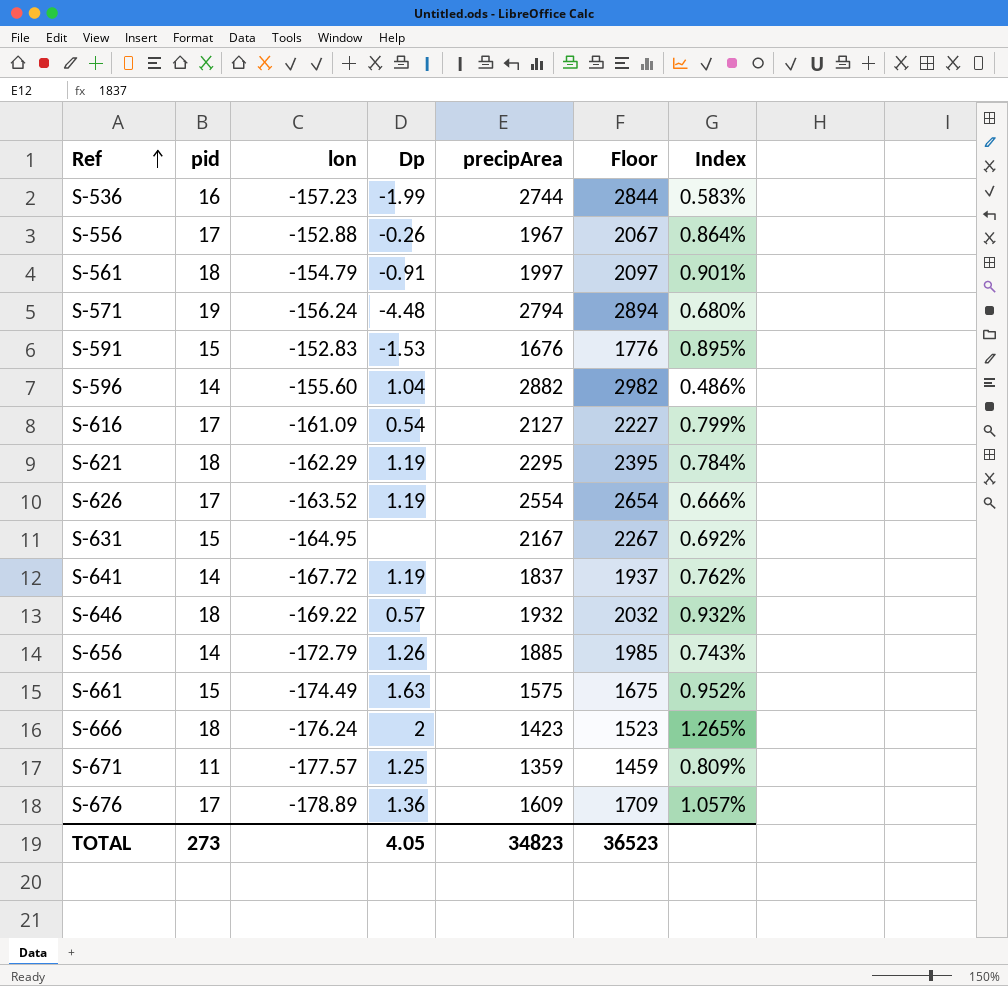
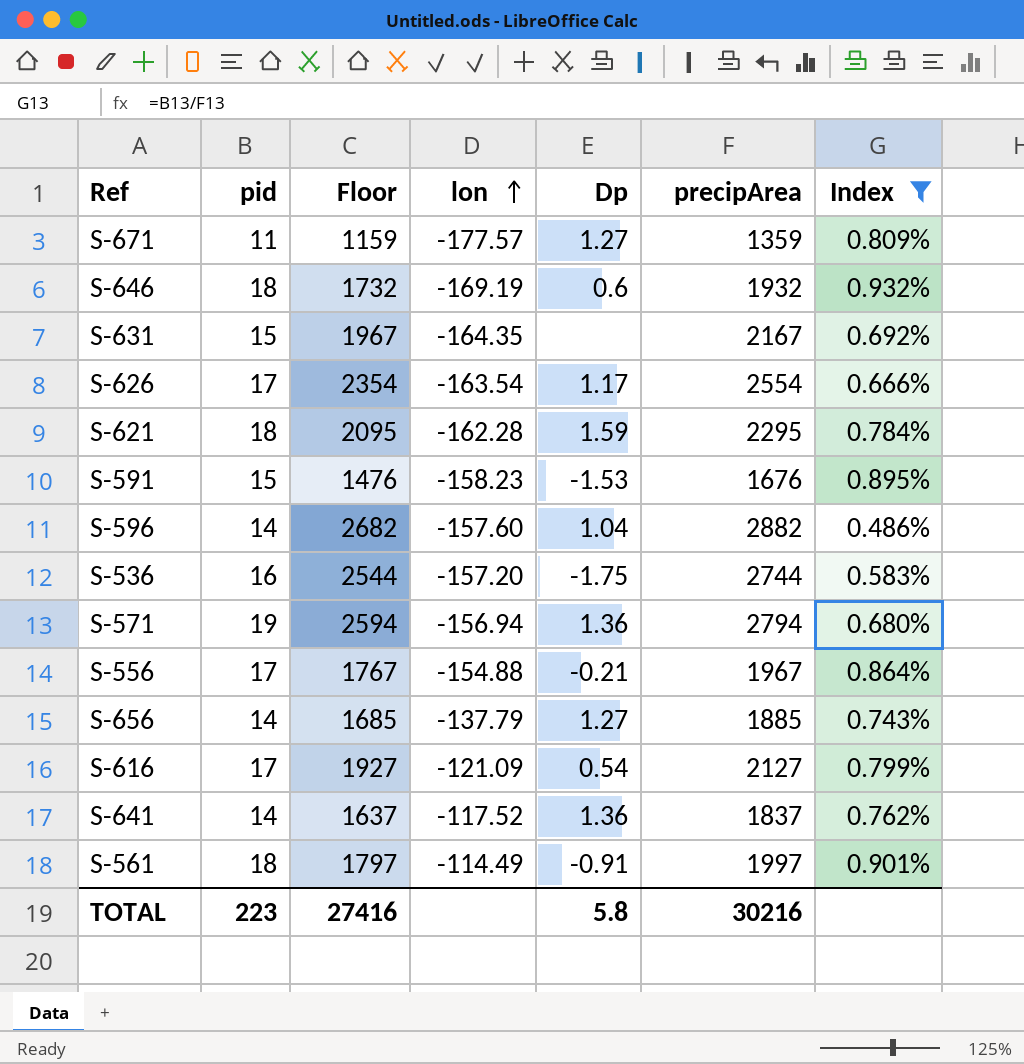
filter: none -> Index <= 0.932%
row order: Ref ascending -> lon ascending
column Floor | formula: [precipArea] + 100 -> [precipArea] - 200
column Floor | position: 6 -> 3
S-671 | Dp: 1.25 -> 1.27
S-646 | lon: -169.22 -> -169.19
S-646 | Dp: 0.57 -> 0.6
S-631 | lon: -164.95 -> -164.35
S-626 | lon: -163.52 -> -163.54
S-626 | Dp: 1.19 -> 1.17
S-621 | lon: -162.29 -> -162.28
S-621 | Dp: 1.19 -> 1.59
S-591 | lon: -152.83 -> -158.23
S-596 | lon: -155.60 -> -157.60
S-536 | lon: -157.23 -> -157.20
S-536 | Dp: -1.99 -> -1.75
S-571 | lon: -156.24 -> -156.94
S-571 | Dp: -4.48 -> 1.36
S-556 | lon: -152.88 -> -154.88
S-556 | Dp: -0.26 -> -0.21
S-656 | lon: -172.79 -> -137.79
S-656 | Dp: 1.26 -> 1.27
S-616 | lon: -161.09 -> -121.09
S-641 | lon: -167.72 -> -117.52
S-641 | Dp: 1.19 -> 1.36
S-561 | lon: -154.79 -> -114.49
TOTAL | pid: 273 -> 223
TOTAL | Floor: 36523 -> 27416
TOTAL | Dp: 4.05 -> 5.8
TOTAL | precipArea: 34823 -> 30216

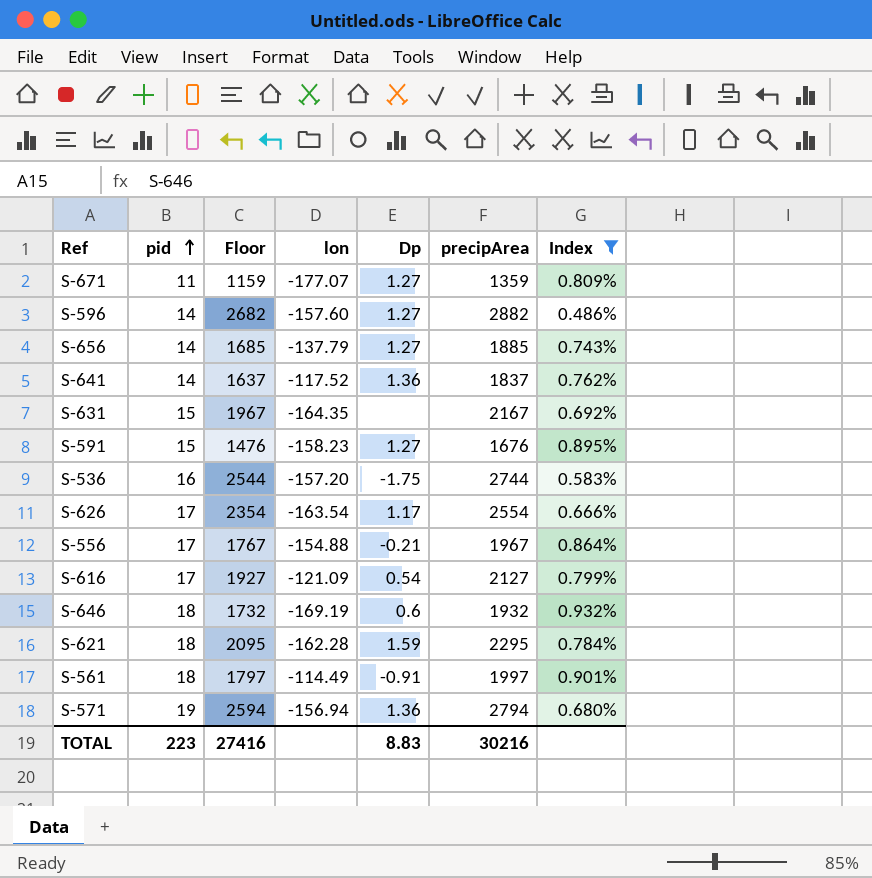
row order: lon ascending -> pid ascending
S-671 | lon: -177.57 -> -177.07
S-596 | Dp: 1.04 -> 1.27
S-591 | Dp: -1.53 -> 1.27
TOTAL | Dp: 5.8 -> 8.83

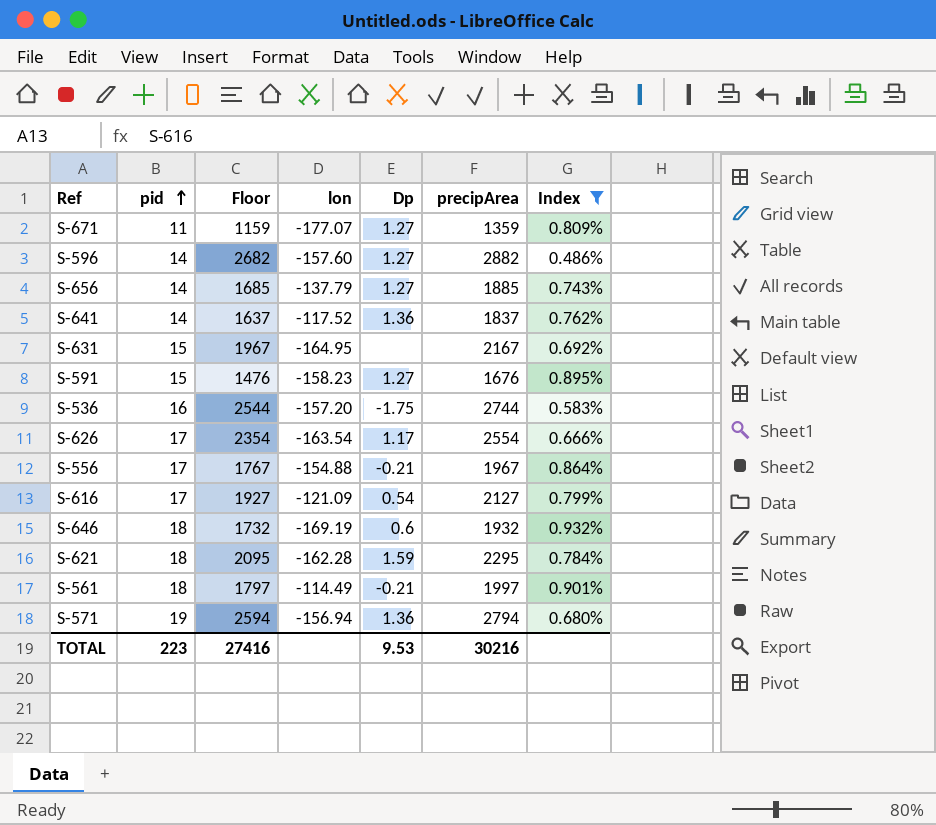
S-631 | lon: -164.35 -> -164.95
S-561 | Dp: -0.91 -> -0.21
TOTAL | Dp: 8.83 -> 9.53

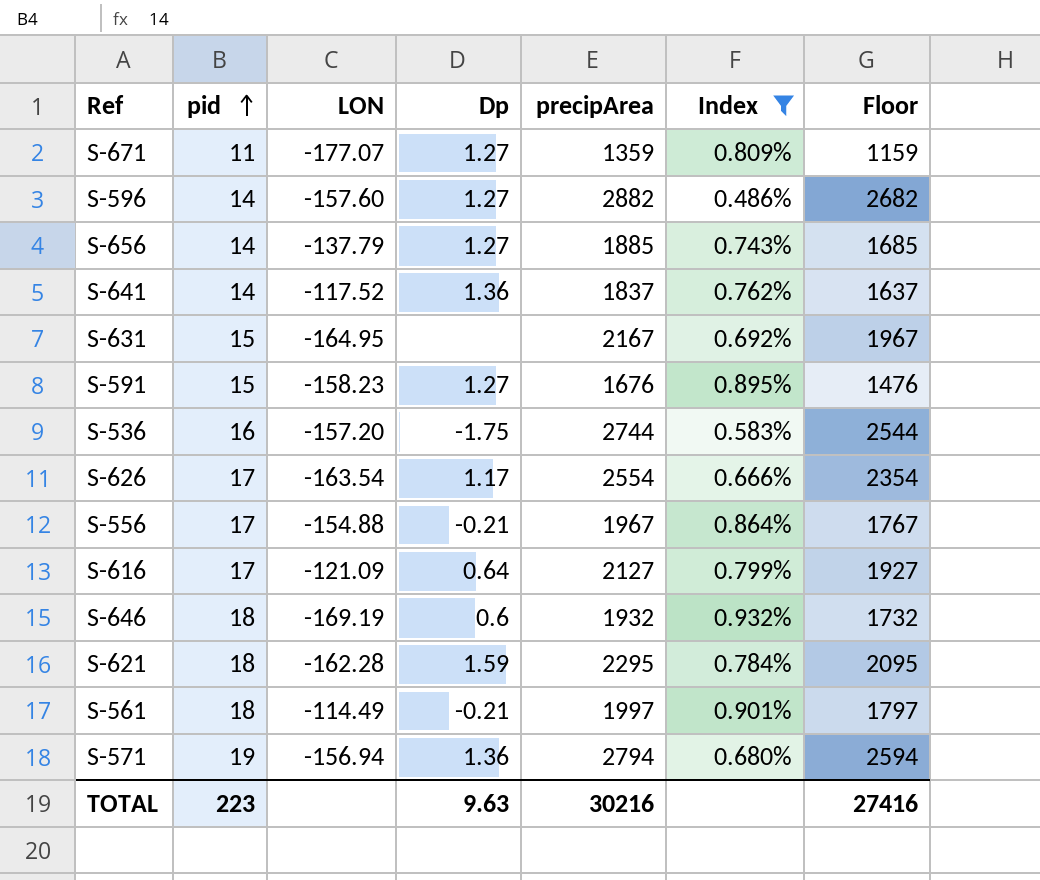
column name: lon -> LON
column Floor | position: 3 -> 7
S-616 | Dp: 0.54 -> 0.64
TOTAL | Dp: 9.53 -> 9.63

